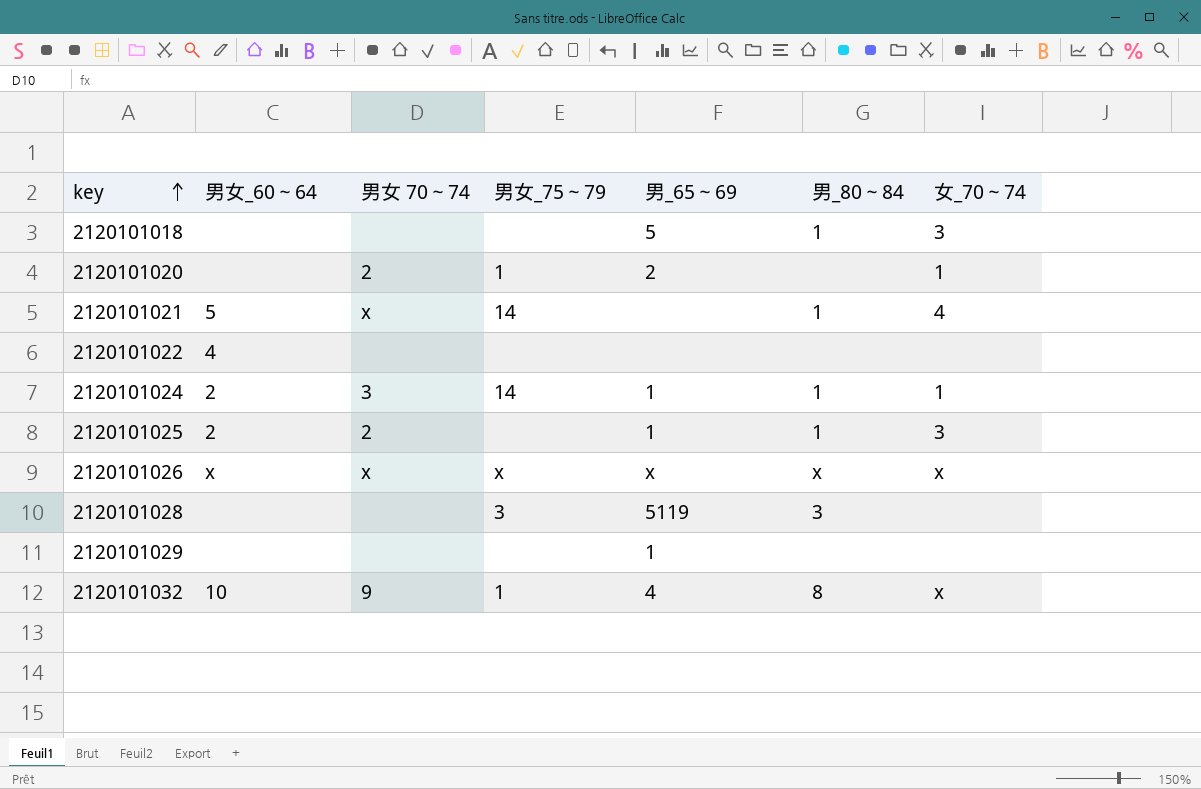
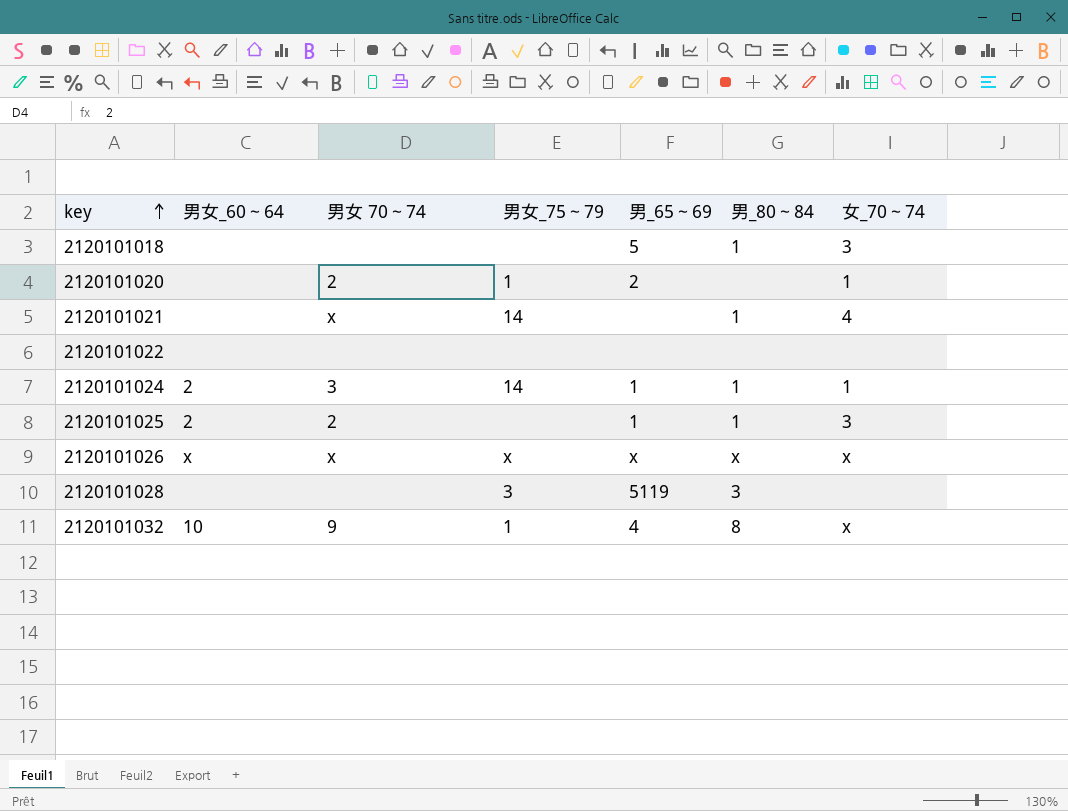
row 2120101029: none | none | none | 1 | none | none -> none
2120101021 | 男女_60～64: 5 -> none
2120101022 | 男女_60～64: 4 -> none

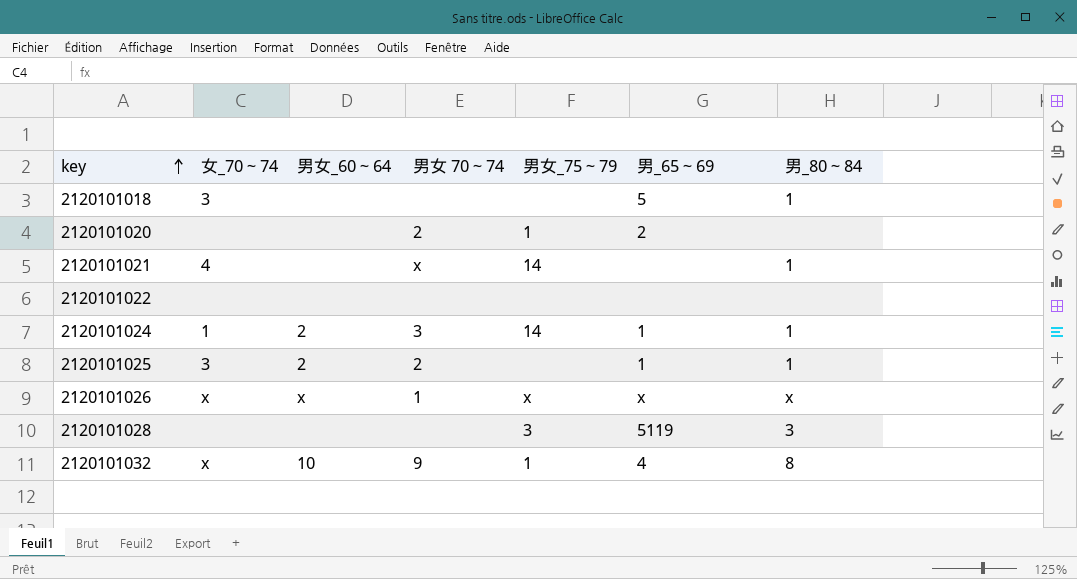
column 女_70～74 | position: 7 -> 2
2120101020 | 女_70～74: 1 -> none
2120101026 | 男女 70～74: x -> 1

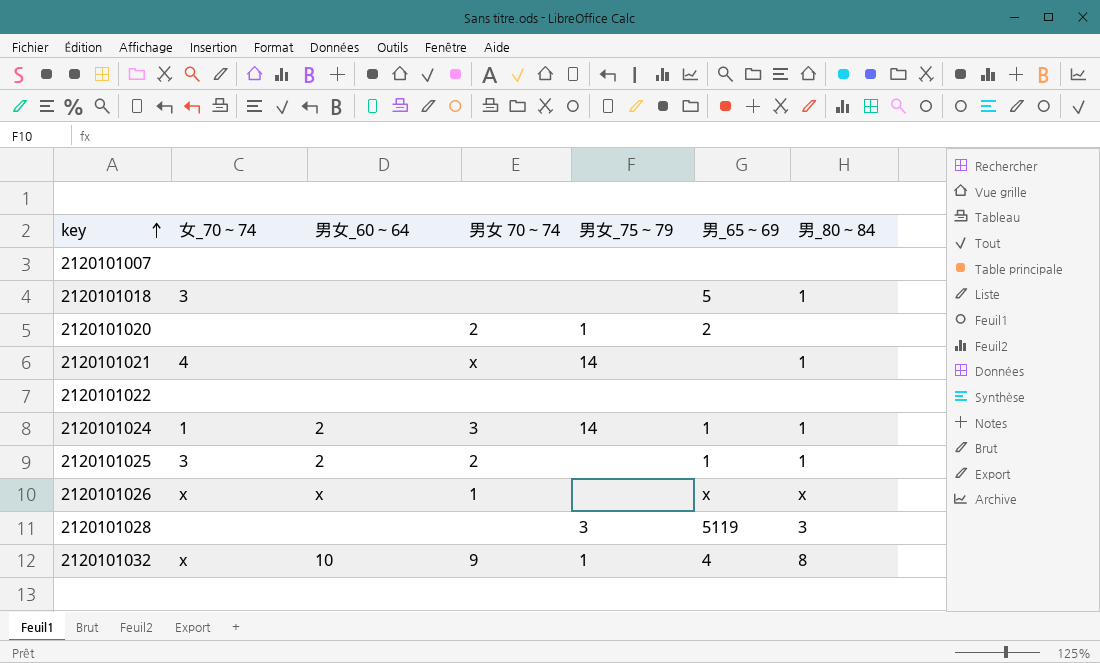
row 2120101007: none -> none | none | none | none | none | none
2120101026 | 男女_75～79: x -> none

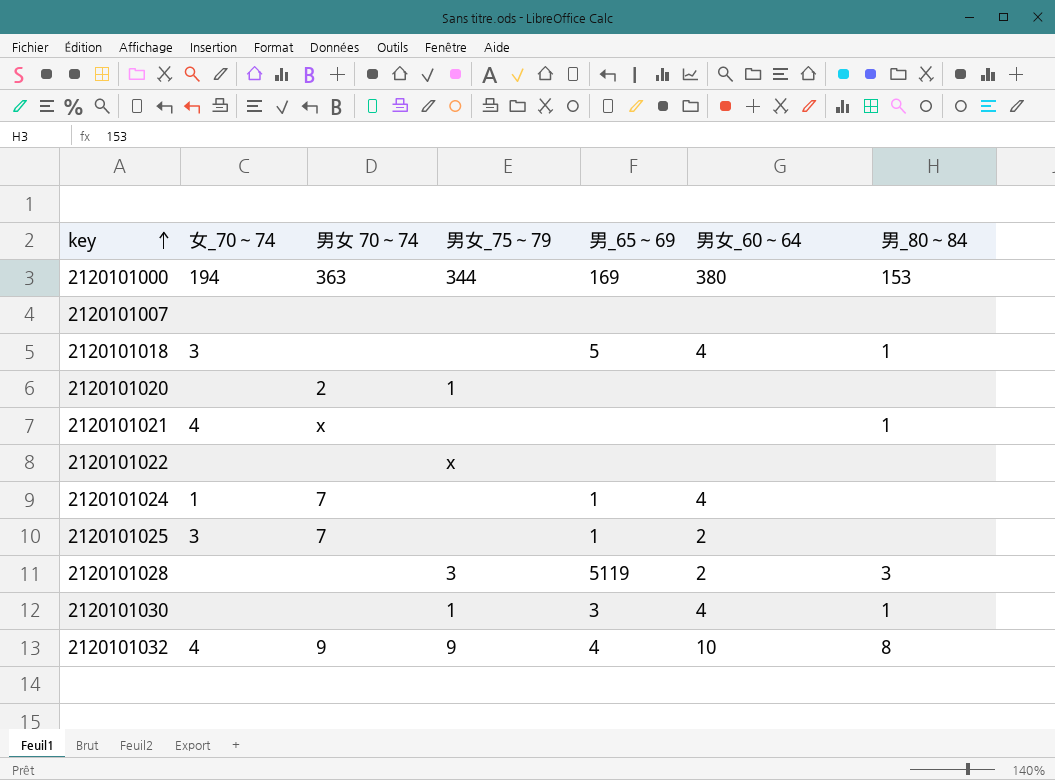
column 男女_60～64 | position: 3 -> 6
row 2120101026: x | x | 1 | none | x | x -> none
row 2120101000: none -> 194 | 363 | 344 | 169 | 380 | 153
2120101018 | 男女_60～64: none -> 4
2120101020 | 男_65～69: 2 -> none
2120101021 | 男女_75～79: 14 -> none
2120101022 | 男女_75～79: none -> x
2120101024 | 男女 70～74: 3 -> 7
2120101024 | 男女_75～79: 14 -> none
2120101024 | 男女_60～64: 2 -> 4
2120101024 | 男_80～84: 1 -> none
2120101025 | 男女 70～74: 2 -> 7
2120101025 | 男_80～84: 1 -> none
2120101028 | 男女_60～64: none -> 2
row 2120101030: none -> none | none | 1 | 3 | 4 | 1
2120101032 | 女_70～74: x -> 4
2120101032 | 男女_75～79: 1 -> 9

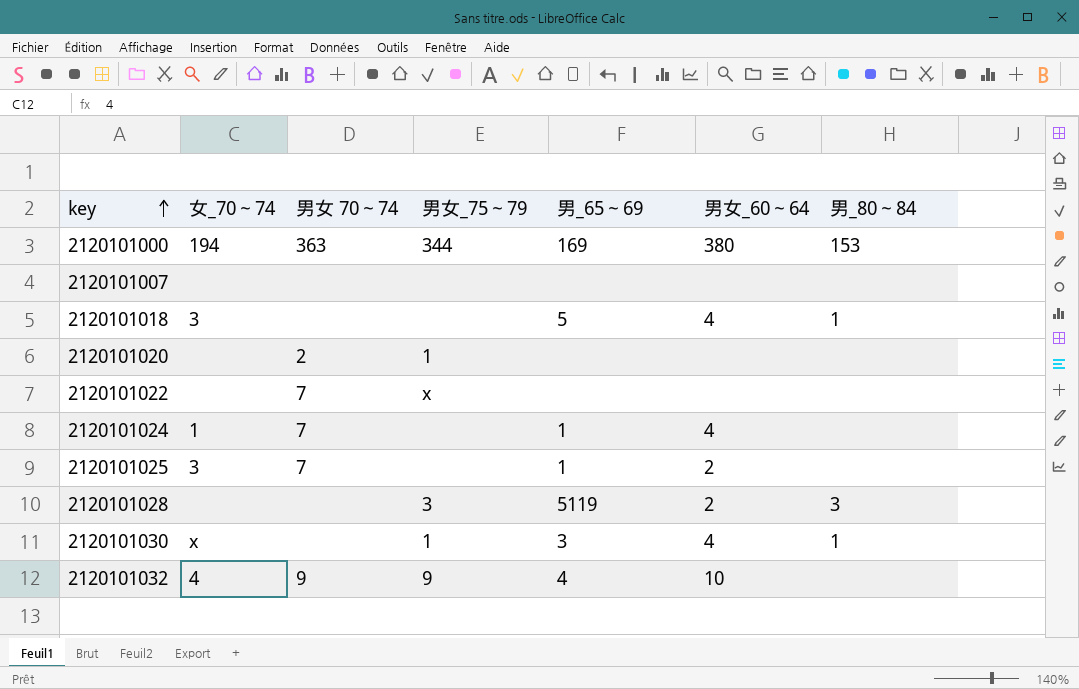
row 2120101021: 4 | x | none | none | none | 1 -> none
2120101022 | 男女 70～74: none -> 7
2120101030 | 女_70～74: none -> x
2120101032 | 男_80～84: 8 -> none

